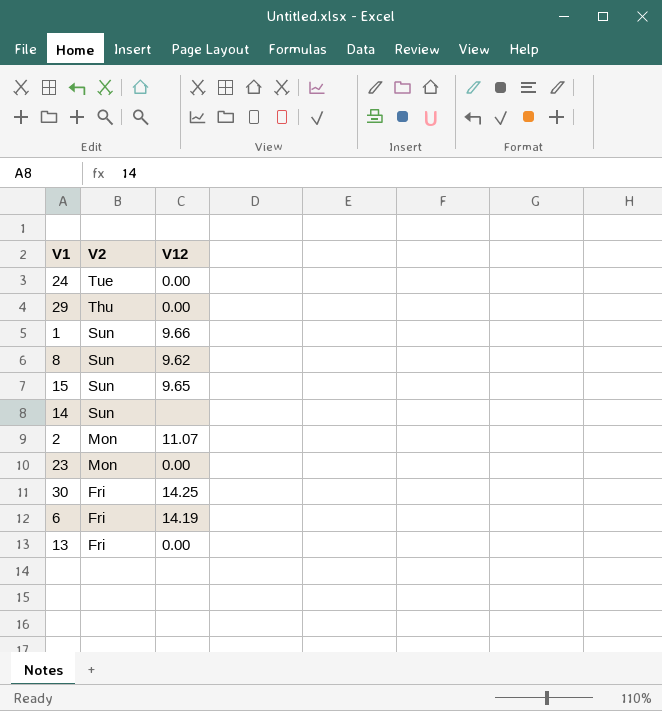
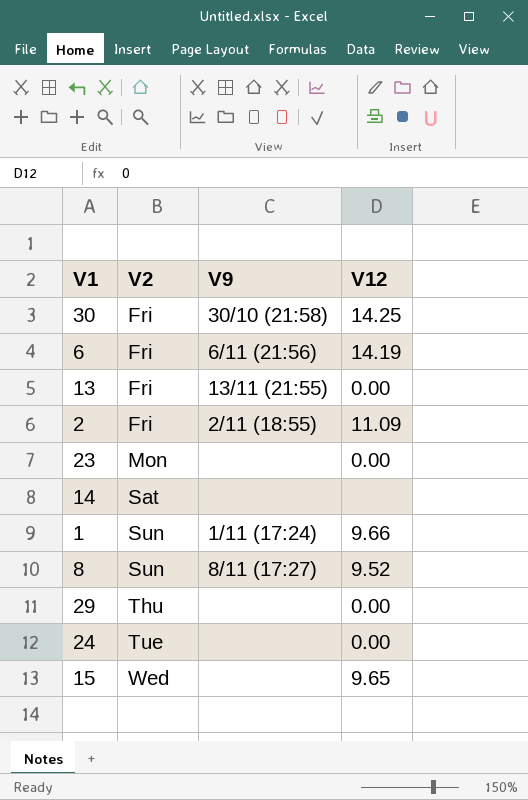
row order: V2 descending -> V2 ascending
column V9 | position: none -> 3
2 | V2: Mon -> Fri
2 | V12: 11.07 -> 11.09
14 | V2: Sun -> Sat
8 | V12: 9.62 -> 9.52
15 | V2: Sun -> Wed

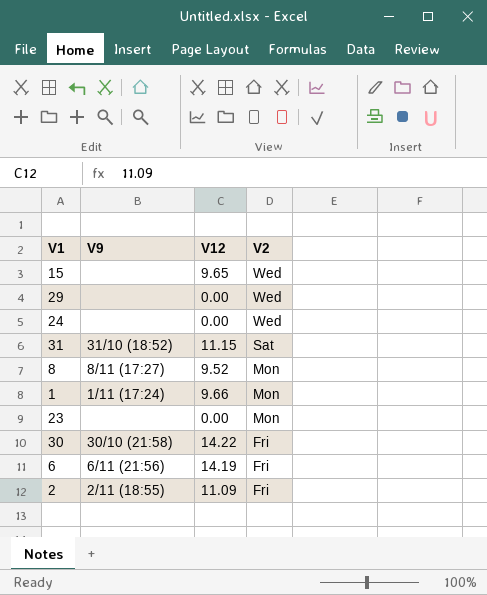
row order: V2 ascending -> V2 descending
column V2 | position: 2 -> 4
row 13: Fri | 13/11 (21:55) | 0.00 -> none
row 14: Sat | none | none -> none
29 | V2: Thu -> Wed
24 | V2: Tue -> Wed
row 31: none -> 31/10 (18:52) | 11.15 | Sat
8 | V2: Sun -> Mon
1 | V2: Sun -> Mon
30 | V12: 14.25 -> 14.22

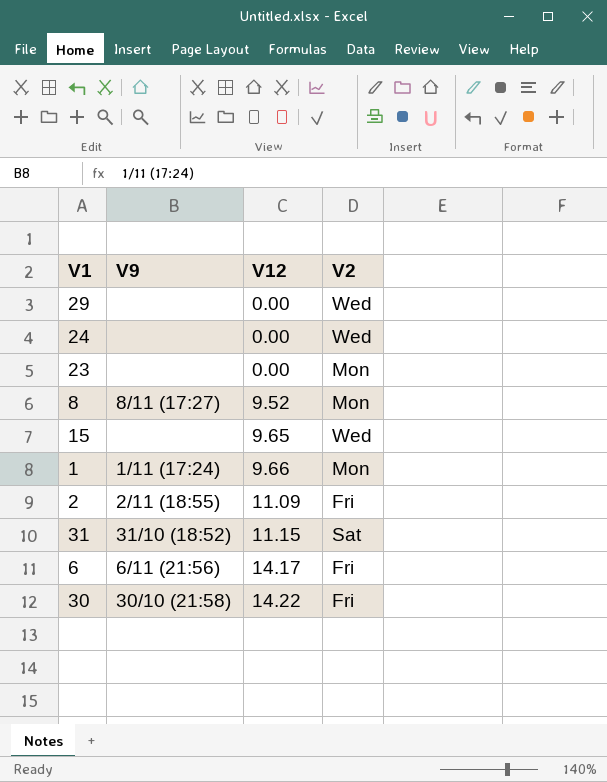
row order: V2 descending -> V12 ascending
6 | V12: 14.19 -> 14.17

